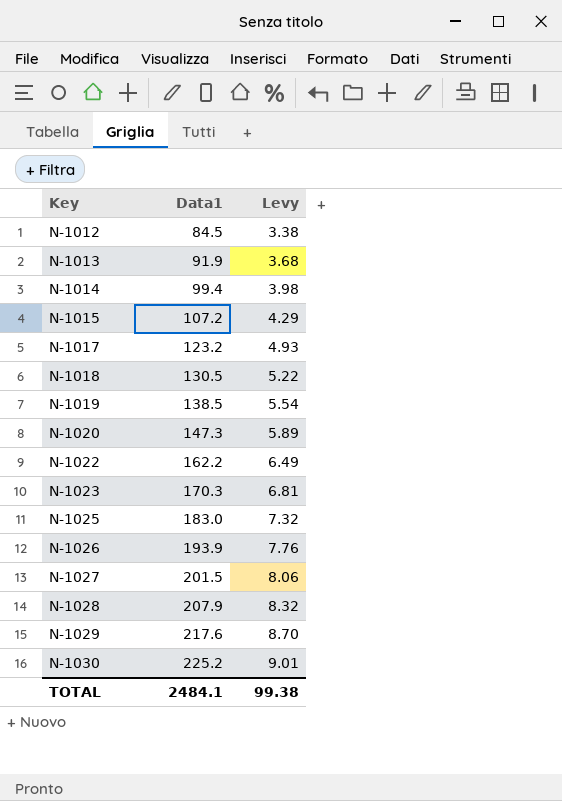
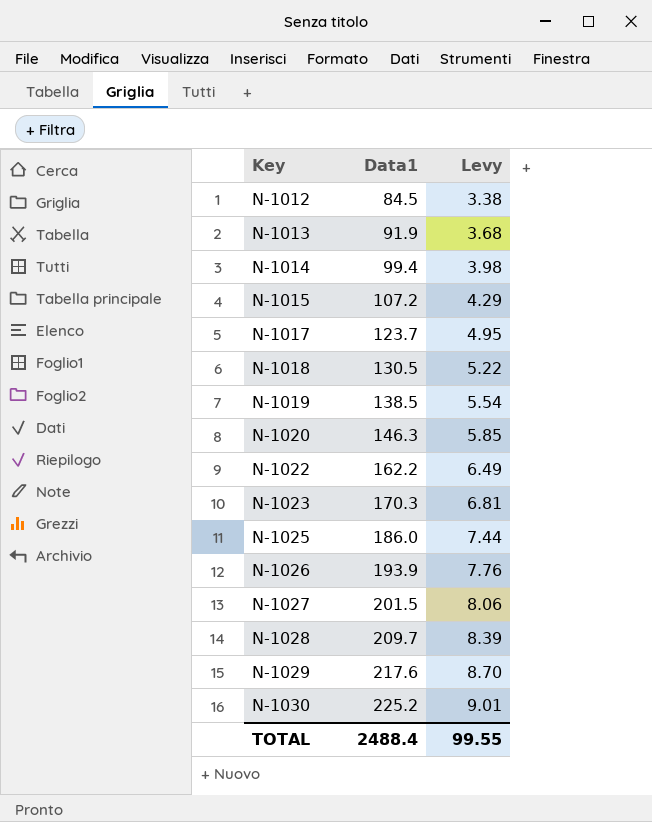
N-1017 | Data1: 123.2 -> 123.7
N-1017 | Levy: 4.93 -> 4.95
N-1020 | Data1: 147.3 -> 146.3
N-1020 | Levy: 5.89 -> 5.85
N-1025 | Data1: 183.0 -> 186.0
N-1025 | Levy: 7.32 -> 7.44
N-1028 | Data1: 207.9 -> 209.7
N-1028 | Levy: 8.32 -> 8.39
TOTAL | Data1: 2484.1 -> 2488.4
TOTAL | Levy: 99.38 -> 99.55

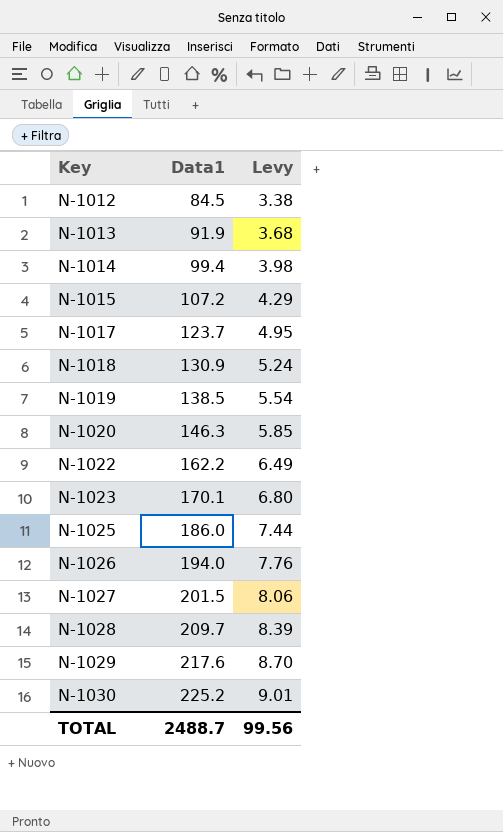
N-1018 | Data1: 130.5 -> 130.9
N-1018 | Levy: 5.22 -> 5.24
N-1023 | Data1: 170.3 -> 170.1
N-1023 | Levy: 6.81 -> 6.80
N-1026 | Data1: 193.9 -> 194.0
TOTAL | Data1: 2488.4 -> 2488.7
TOTAL | Levy: 99.55 -> 99.56

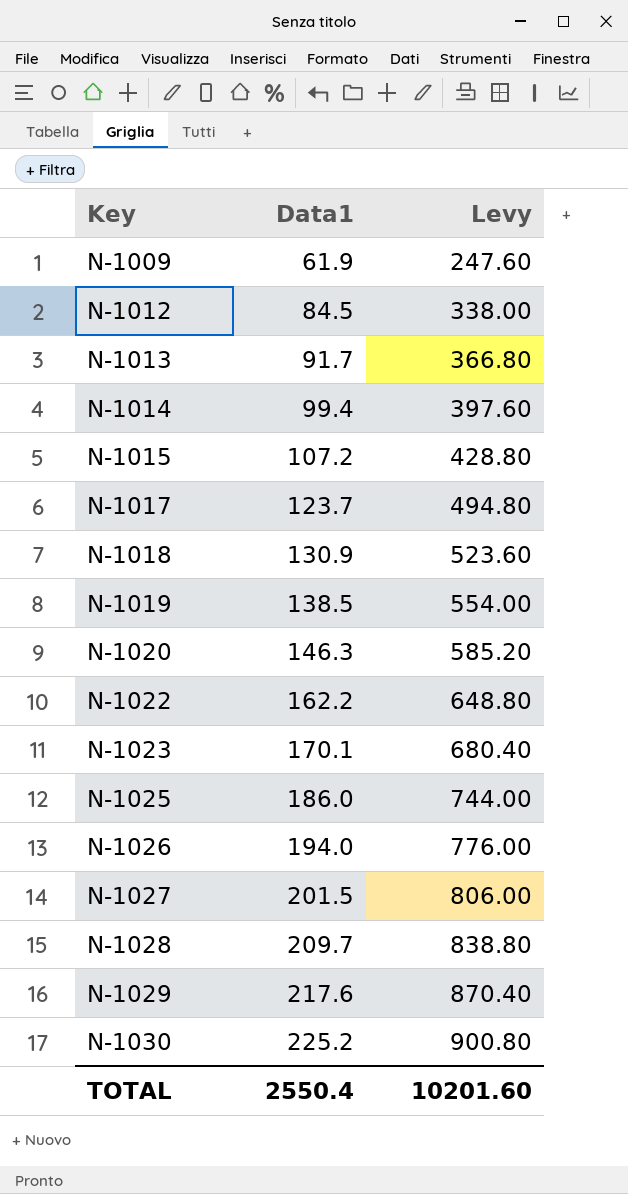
column Levy | formula: [Data1] * 0.04 -> [Data1] * 4
row N-1009: none -> 61.9 | 247.60
N-1013 | Data1: 91.9 -> 91.7
TOTAL | Data1: 2488.7 -> 2550.4
TOTAL | Levy: 99.56 -> 10201.60

